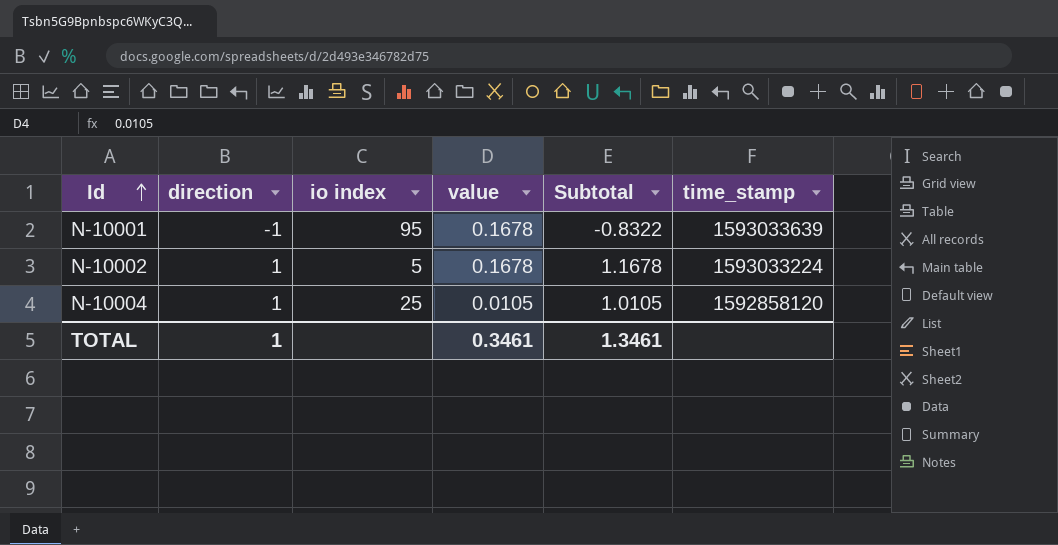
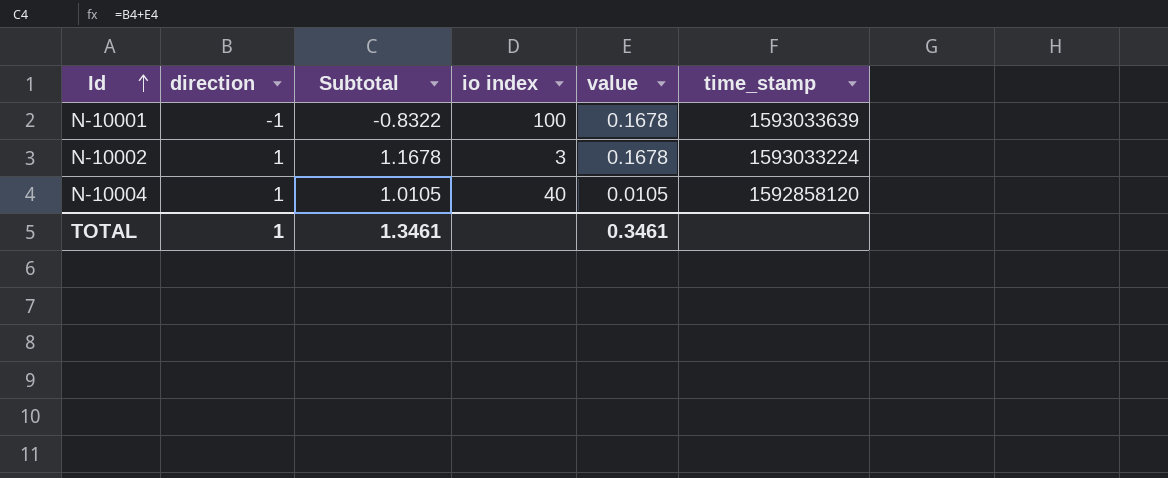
column Subtotal | position: 5 -> 3
N-10001 | io index: 95 -> 100
N-10002 | io index: 5 -> 3
N-10004 | io index: 25 -> 40

